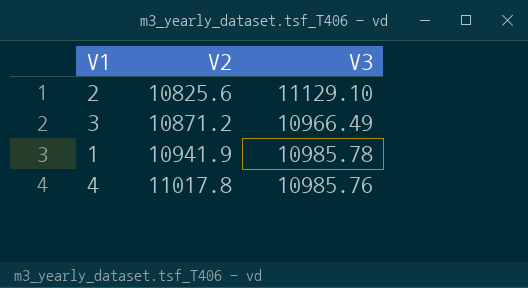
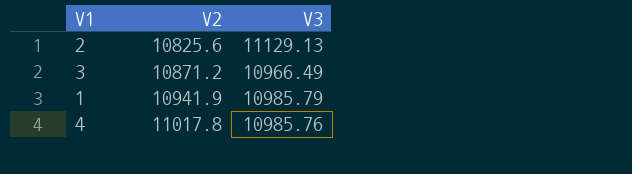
2 | V3: 11129.10 -> 11129.13
1 | V3: 10985.78 -> 10985.79

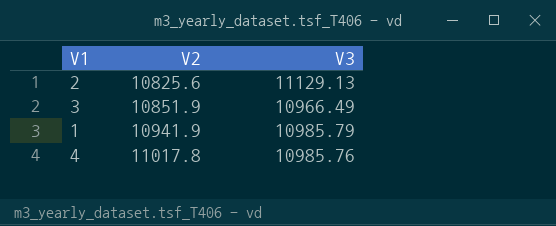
3 | V2: 10871.2 -> 10851.9

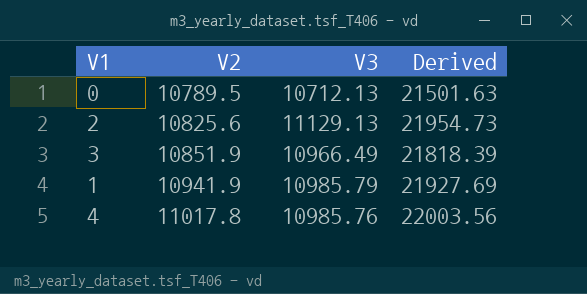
column Derived | formula: none -> [V2] + [V3]
row 0: none -> 10789.5 | 10712.13 | 21501.63

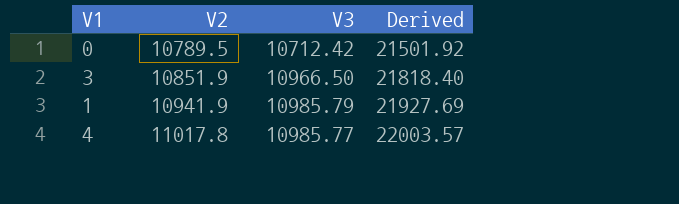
row 2: 10825.6 | 11129.13 | 21954.73 -> none
0 | V3: 10712.13 -> 10712.42
0 | Derived: 21501.63 -> 21501.92
3 | V3: 10966.49 -> 10966.50
3 | Derived: 21818.39 -> 21818.40
4 | V3: 10985.76 -> 10985.77
4 | Derived: 22003.56 -> 22003.57

